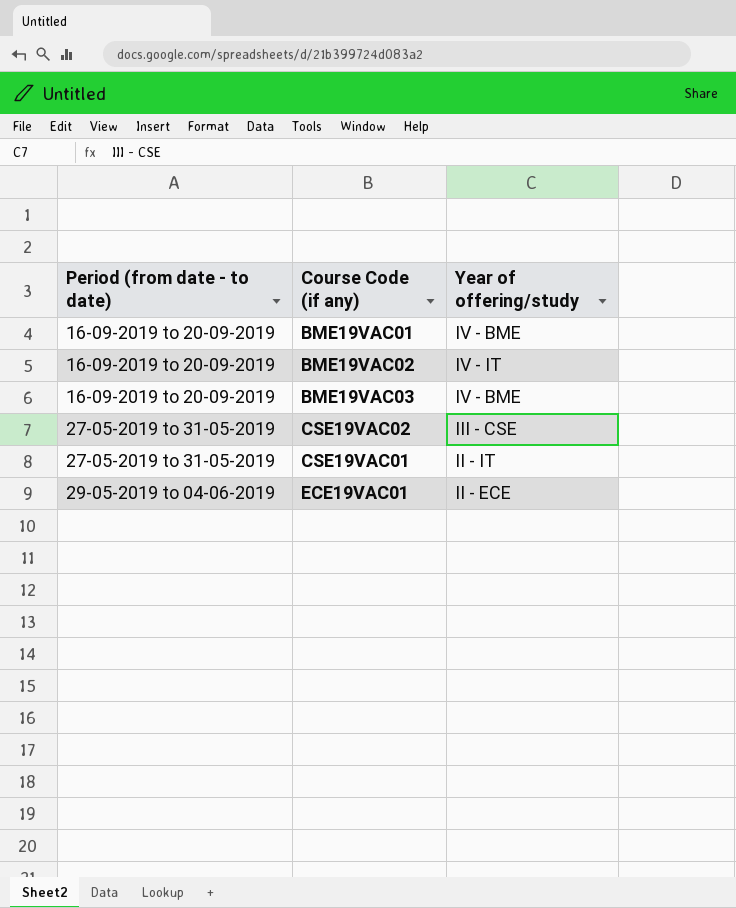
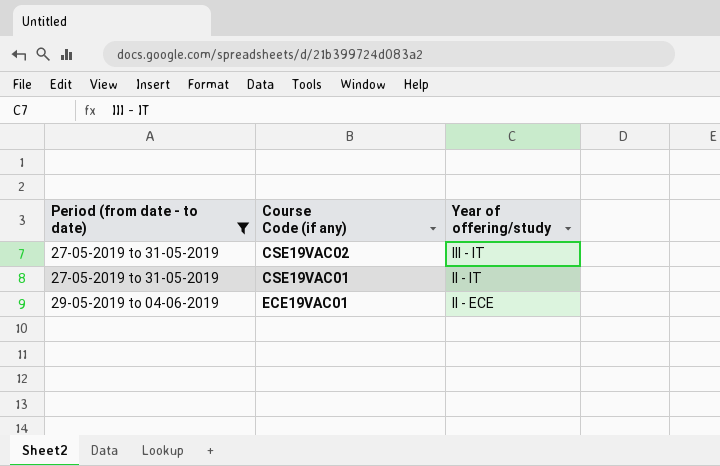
filter: none -> Period (from date - to date) != 16-09-2019 to 20-09-2019
CSE19VAC02 | Year of offering/study: III - CSE -> III - IT

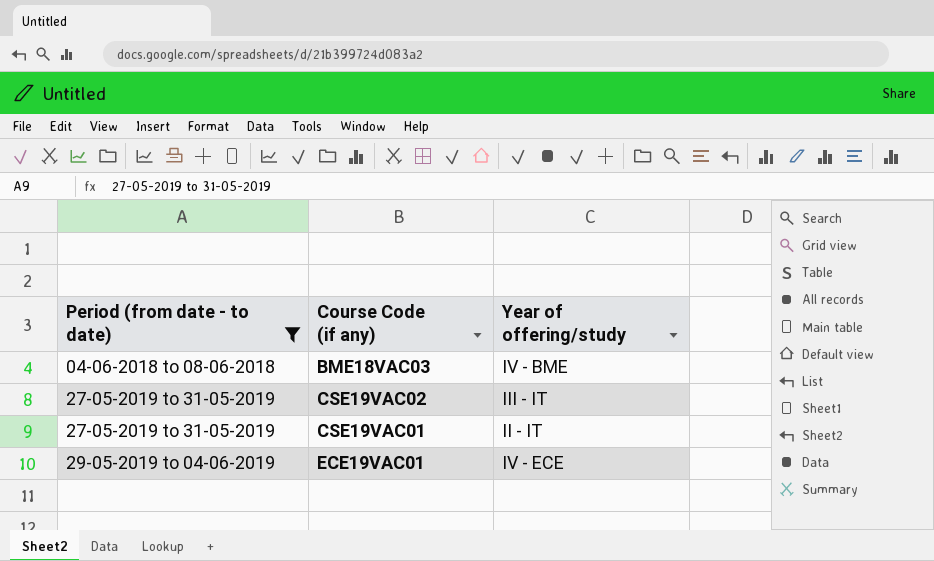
row BME18VAC03: none -> 04-06-2018 to 08-06-2018 | IV - BME
ECE19VAC01 | Year of offering/study: II - ECE -> IV - ECE

